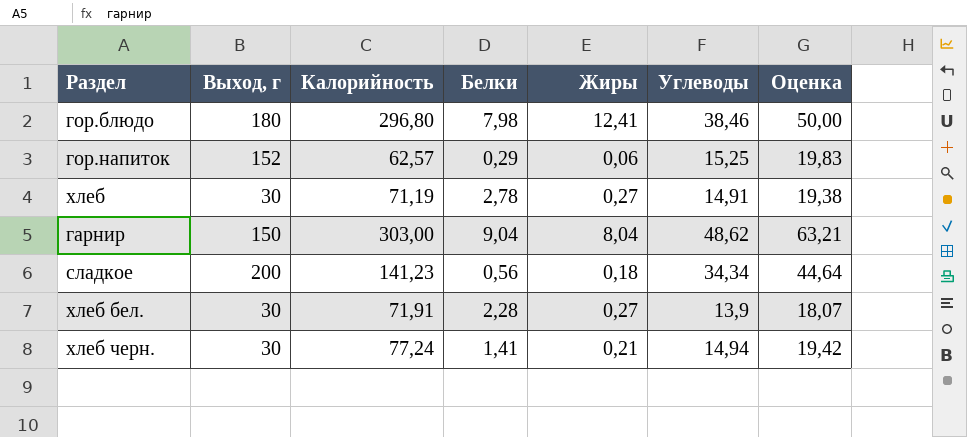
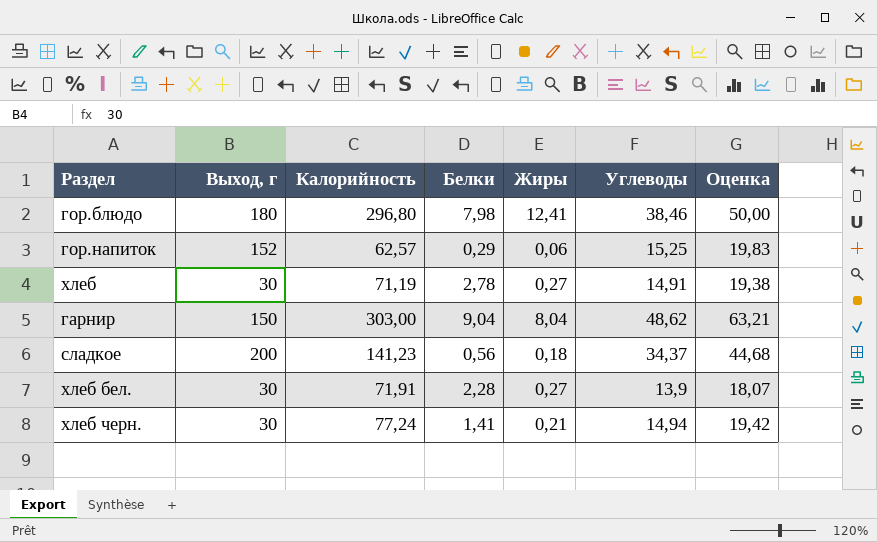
сладкое | Углеводы: 34,34 -> 34,37
сладкое | Оценка: 44,64 -> 44,68

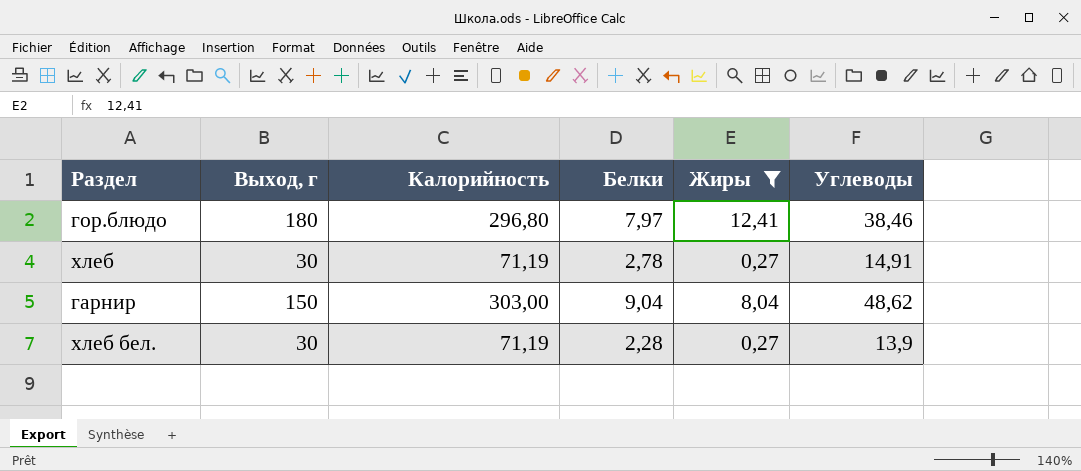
filter: none -> Жиры >= 0,27
column Оценка | formula: [Углеводы] * 1,3 -> none
гор.блюдо | Белки: 7,98 -> 7,97
хлеб бел. | Калорийность: 71,91 -> 71,19

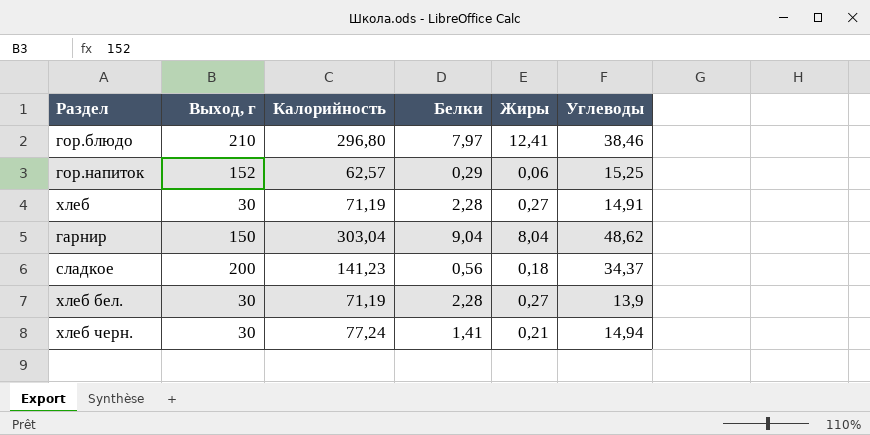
filter: Жиры >= 0,27 -> none
гор.блюдо | Выход, г: 180 -> 210
хлеб | Белки: 2,78 -> 2,28
гарнир | Калорийность: 303,00 -> 303,04

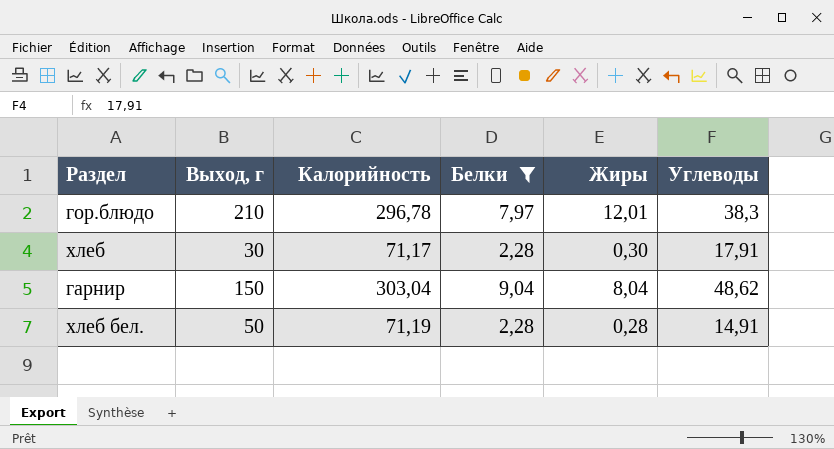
filter: none -> Белки >= 2,28
гор.блюдо | Калорийность: 296,80 -> 296,78
гор.блюдо | Жиры: 12,41 -> 12,01
гор.блюдо | Углеводы: 38,46 -> 38,3
хлеб | Калорийность: 71,19 -> 71,17
хлеб | Жиры: 0,27 -> 0,30
хлеб | Углеводы: 14,91 -> 17,91
хлеб бел. | Выход, г: 30 -> 50
хлеб бел. | Жиры: 0,27 -> 0,28
хлеб бел. | Углеводы: 13,9 -> 14,91

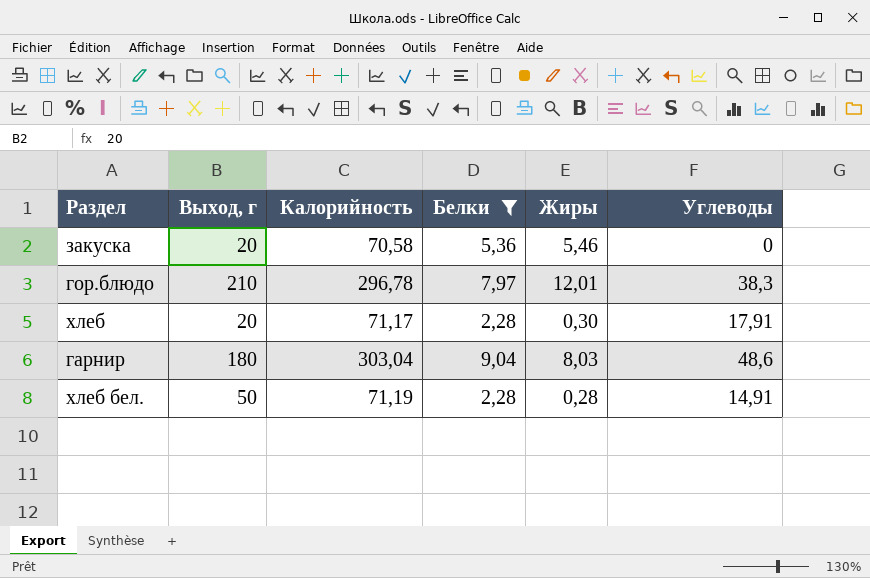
row закуска: none -> 20 | 70,58 | 5,36 | 5,46 | 0
хлеб | Выход, г: 30 -> 20
гарнир | Выход, г: 150 -> 180
гарнир | Жиры: 8,04 -> 8,03
гарнир | Углеводы: 48,62 -> 48,6

